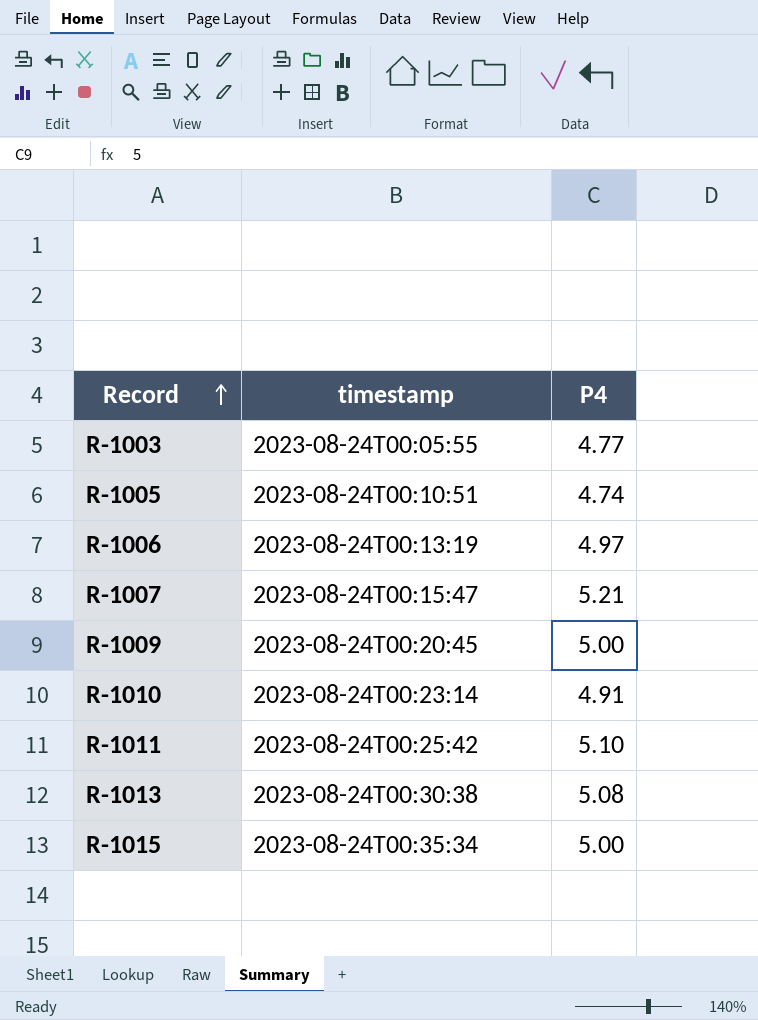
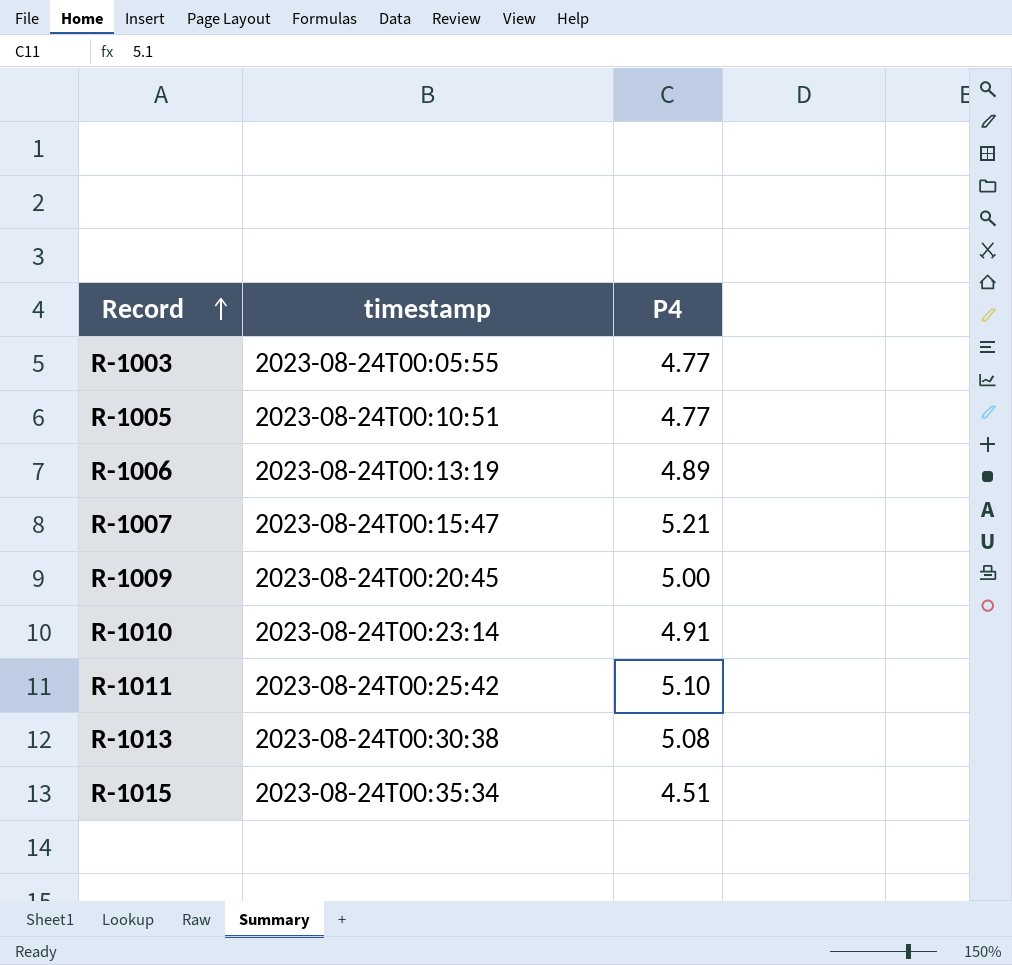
R-1005 | P4: 4.74 -> 4.77
R-1006 | P4: 4.97 -> 4.89
R-1015 | P4: 5.00 -> 4.51

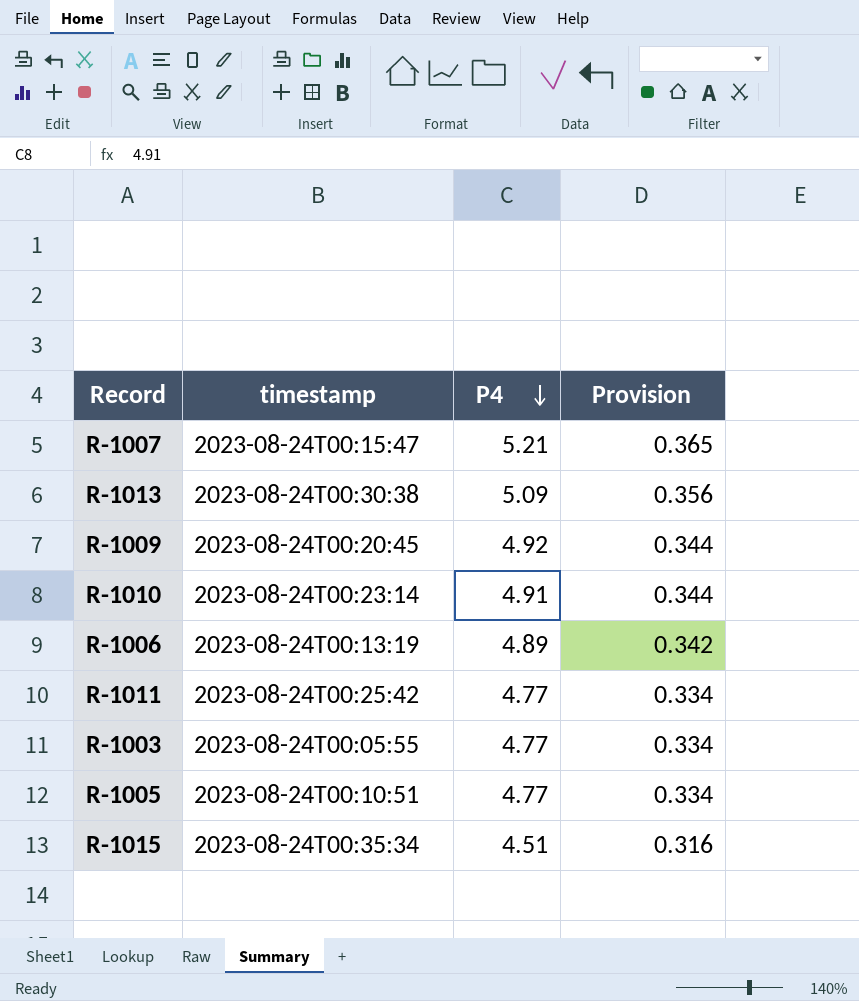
row order: Record ascending -> P4 descending
column Provision | formula: none -> [P4] * 0.07
R-1013 | P4: 5.08 -> 5.09
R-1009 | P4: 5.00 -> 4.92
R-1011 | P4: 5.10 -> 4.77

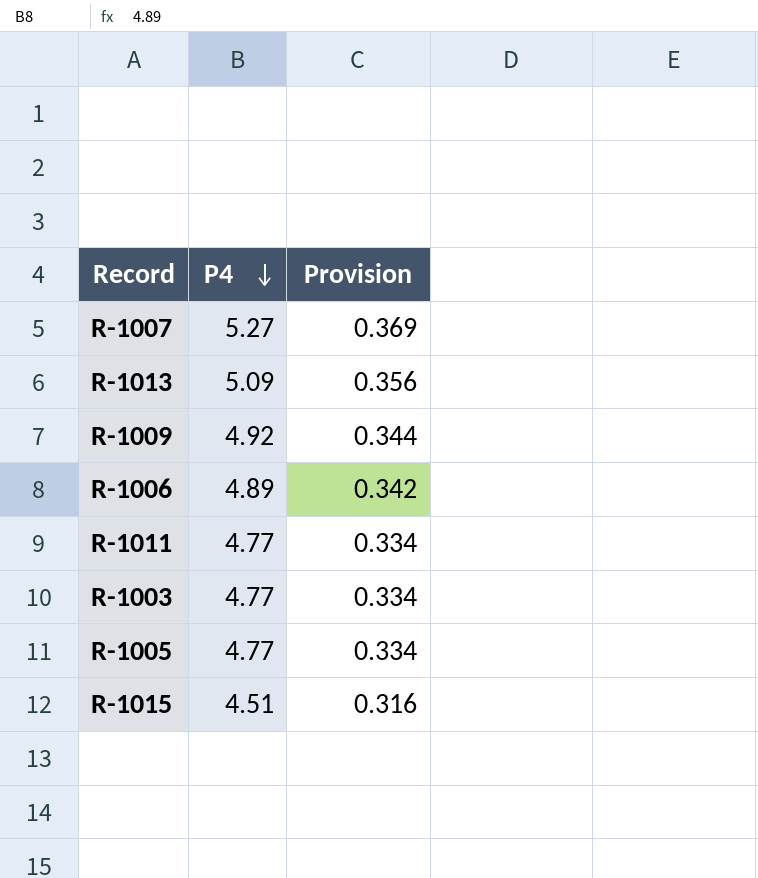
column timestamp | position: 2 -> none
row R-1010: 2023-08-24T00:23:14 | 4.91 | 0.344 -> none
R-1007 | P4: 5.21 -> 5.27
R-1007 | Provision: 0.365 -> 0.369

